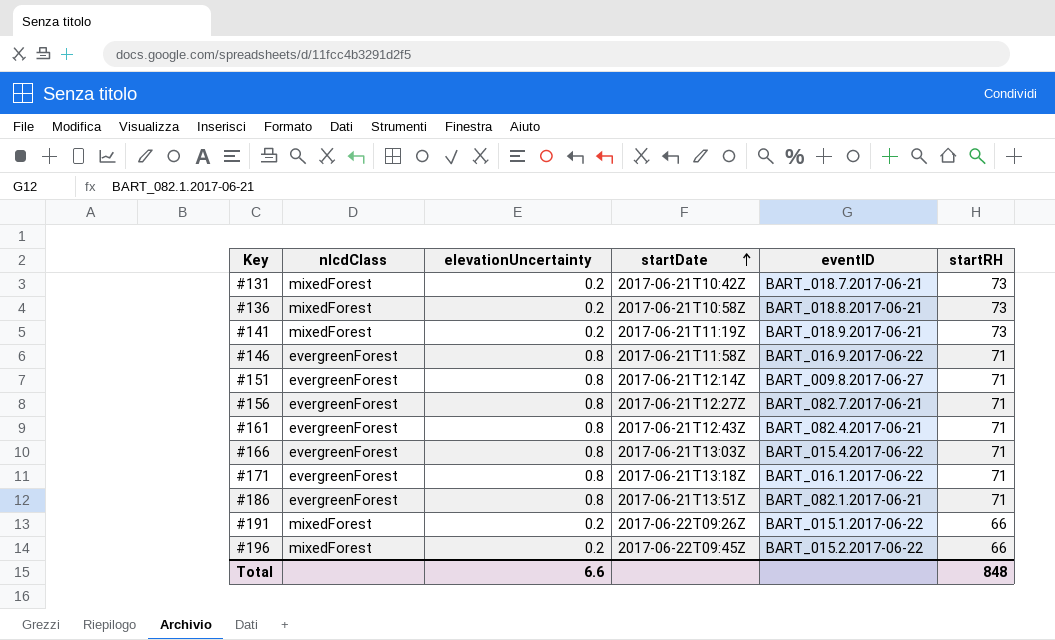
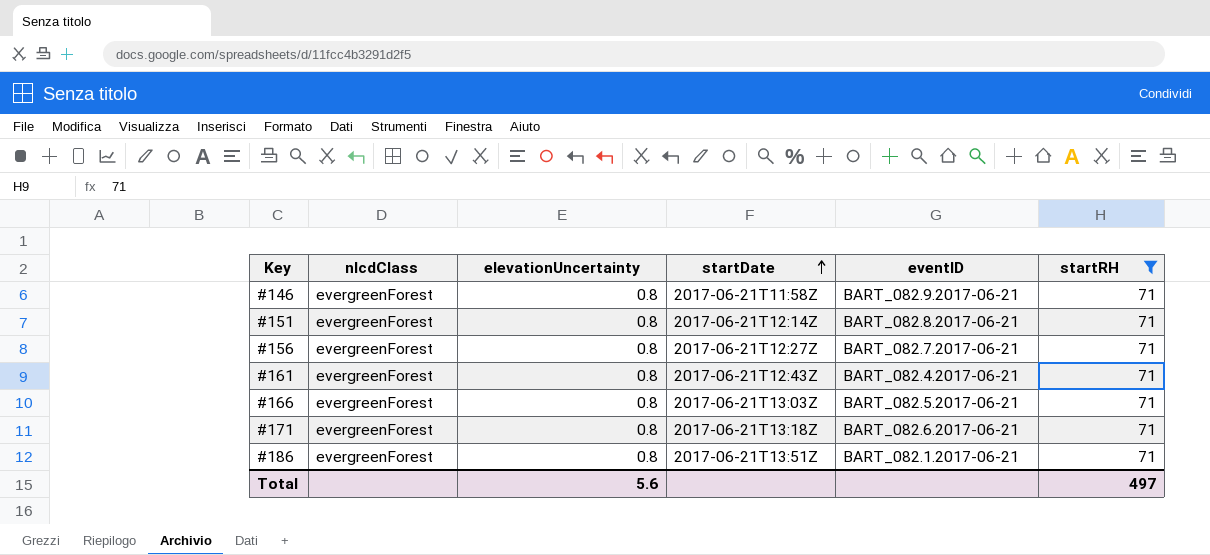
filter: none -> startRH = 71
#146 | eventID: BART_016.9.2017-06-22 -> BART_082.9.2017-06-21
#151 | eventID: BART_009.8.2017-06-27 -> BART_082.8.2017-06-21
#166 | eventID: BART_015.4.2017-06-22 -> BART_082.5.2017-06-21
#171 | eventID: BART_016.1.2017-06-22 -> BART_082.6.2017-06-21
Total | elevationUncertainty: 6.6 -> 5.6
Total | startRH: 848 -> 497

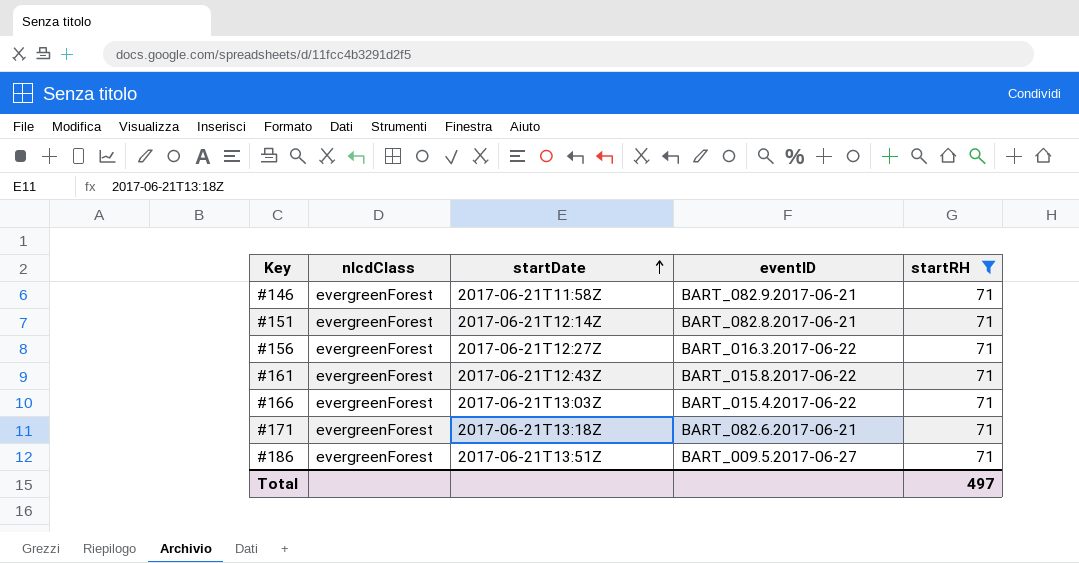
column elevationUncertainty | position: 3 -> none
#156 | eventID: BART_082.7.2017-06-21 -> BART_016.3.2017-06-22
#161 | eventID: BART_082.4.2017-06-21 -> BART_015.8.2017-06-22
#166 | eventID: BART_082.5.2017-06-21 -> BART_015.4.2017-06-22
#186 | eventID: BART_082.1.2017-06-21 -> BART_009.5.2017-06-27

